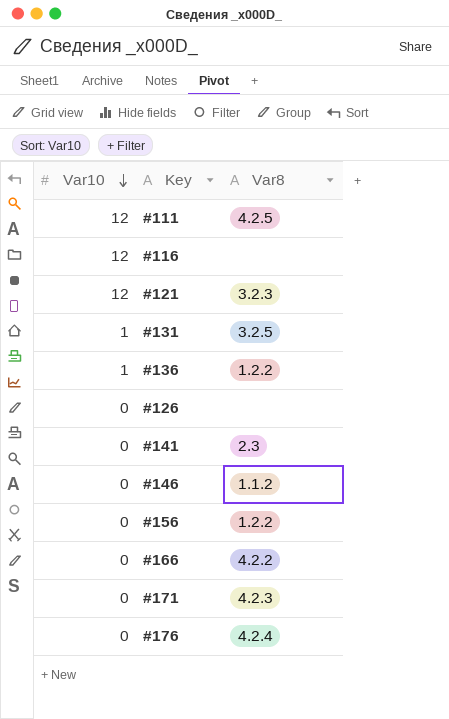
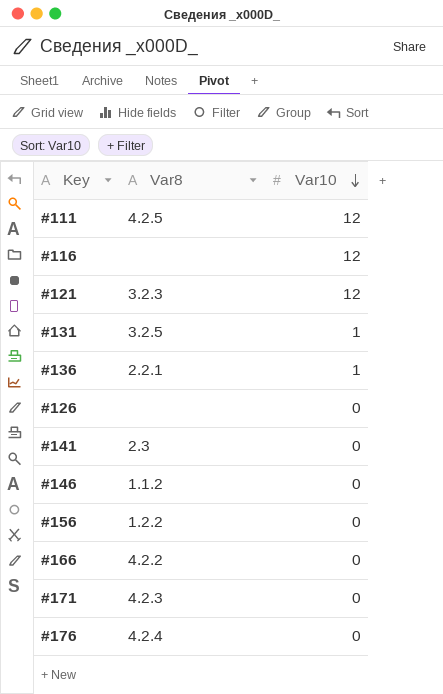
column Var10 | position: 1 -> 3
#136 | Var8: 1.2.2 -> 2.2.1

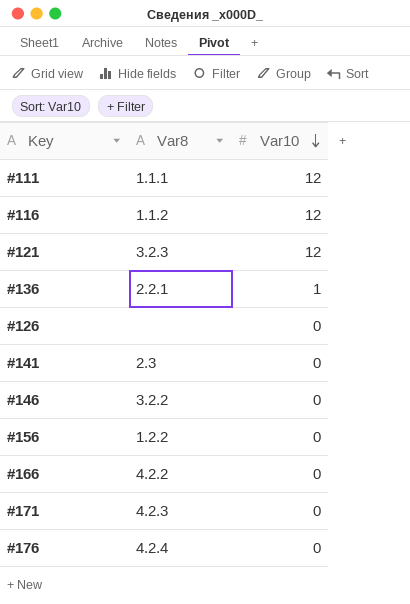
row #131: 3.2.5 | 1 -> none
#111 | Var8: 4.2.5 -> 1.1.1
#116 | Var8: none -> 1.1.2
#146 | Var8: 1.1.2 -> 3.2.2

